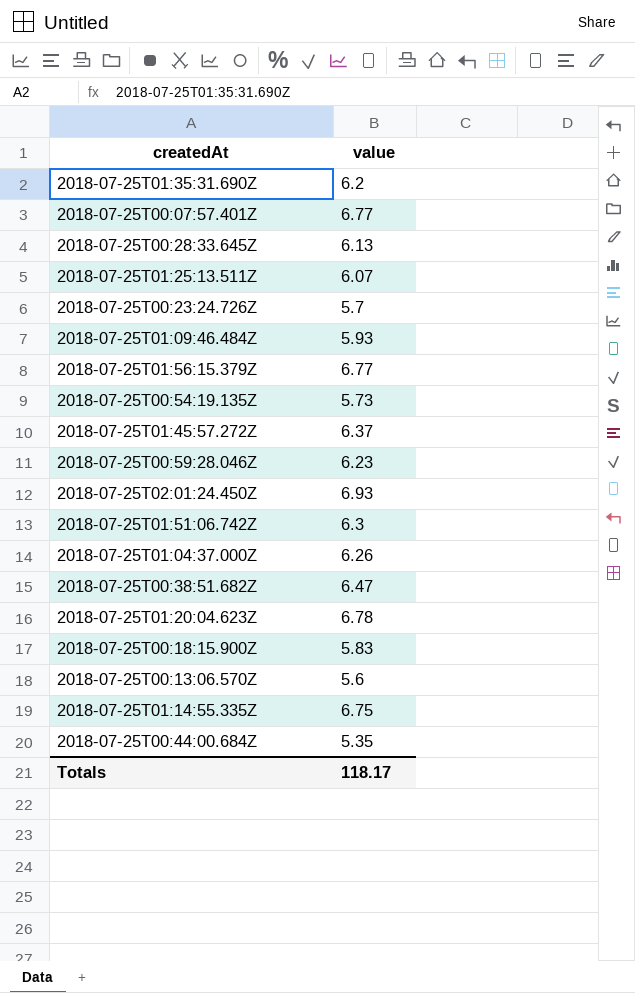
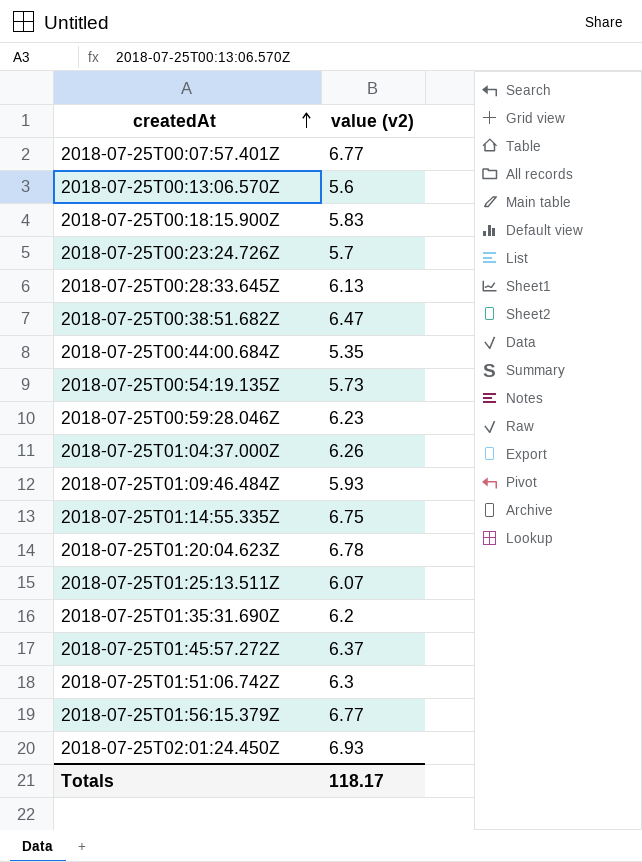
row order: none -> createdAt ascending
column name: value -> value (v2)

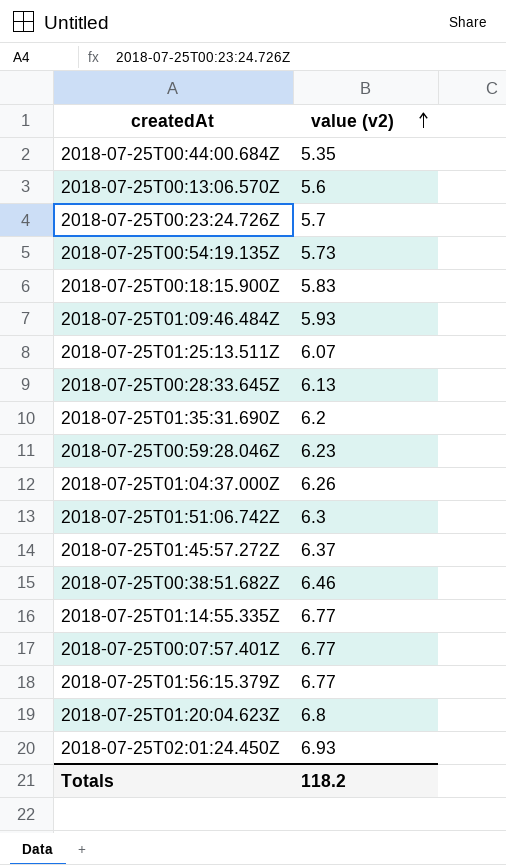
row order: createdAt ascending -> value (v2) ascending
2018-07-25T00:38:51.682Z | value (v2): 6.47 -> 6.46
2018-07-25T01:14:55.335Z | value (v2): 6.75 -> 6.77
2018-07-25T01:20:04.623Z | value (v2): 6.78 -> 6.8
Totals | value (v2): 118.17 -> 118.2

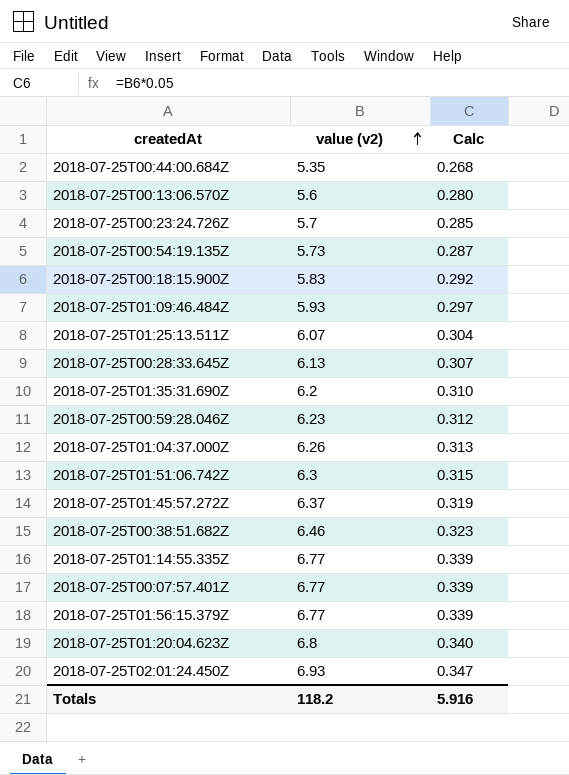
column Calc | formula: none -> [value (v2)] * 0.05

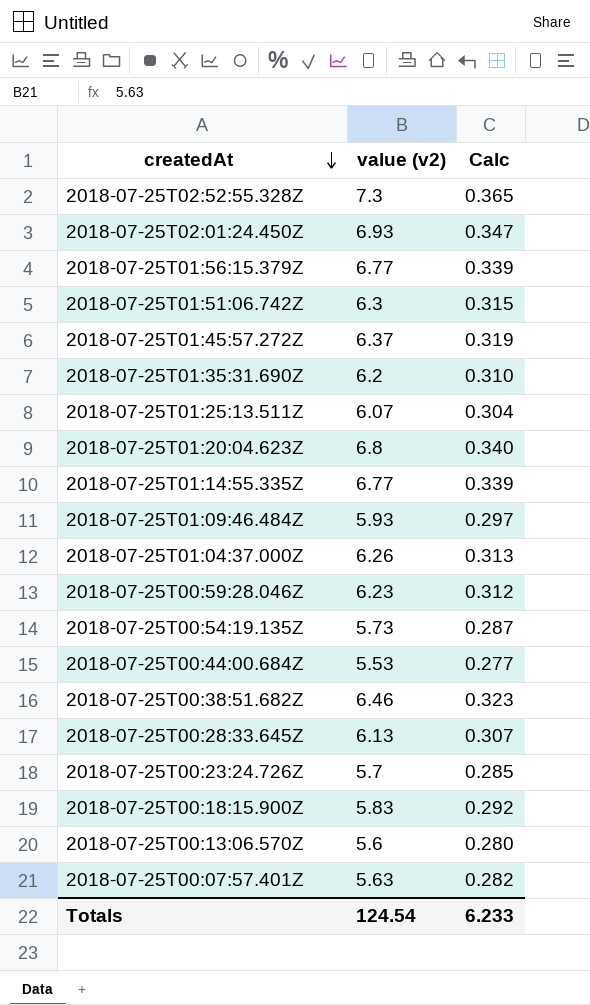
row order: value (v2) ascending -> createdAt descending
row 2018-07-25T02:52:55.328Z: none -> 7.3 | 0.365
2018-07-25T00:44:00.684Z | value (v2): 5.35 -> 5.53
2018-07-25T00:44:00.684Z | Calc: 0.268 -> 0.277
2018-07-25T00:07:57.401Z | value (v2): 6.77 -> 5.63
2018-07-25T00:07:57.401Z | Calc: 0.339 -> 0.282
Totals | value (v2): 118.2 -> 124.54
Totals | Calc: 5.916 -> 6.233

